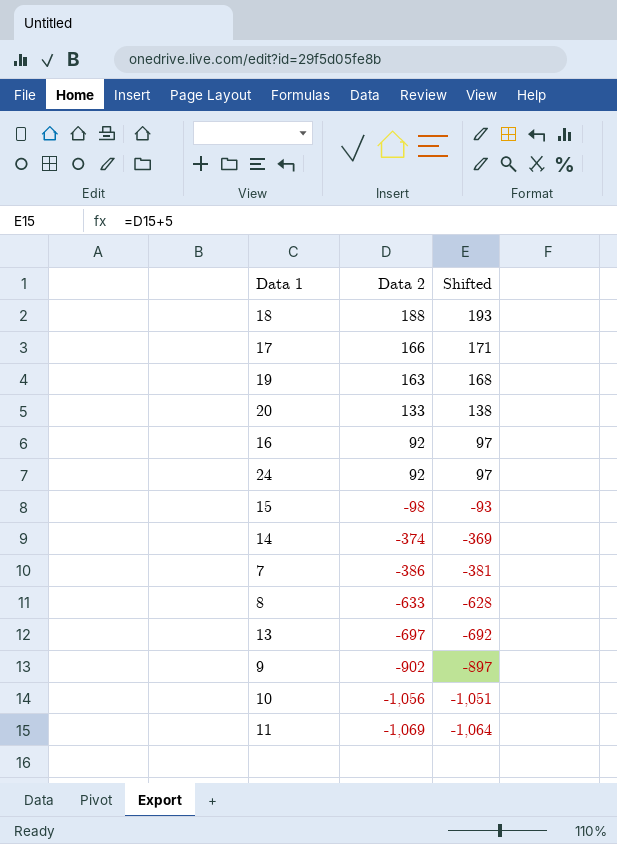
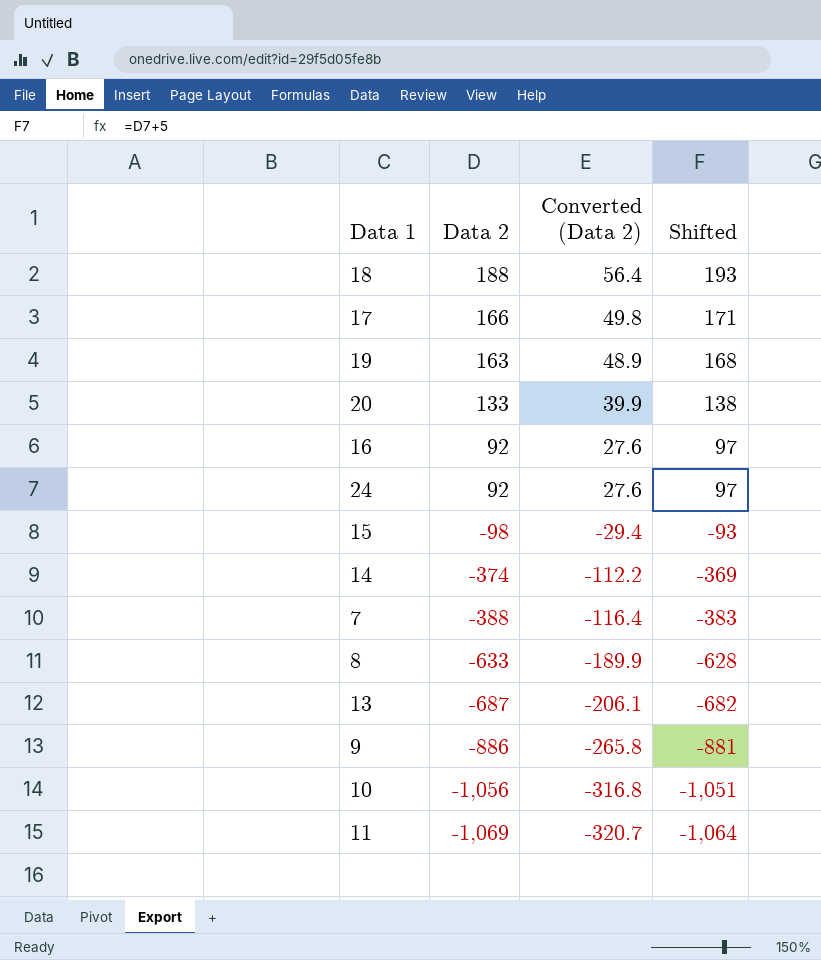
column Converted (Data 2) | formula: none -> [Data 2] * 0.3
7 | Data 2: -386 -> -388
7 | Shifted: -381 -> -383
13 | Data 2: -697 -> -687
13 | Shifted: -692 -> -682
9 | Data 2: -902 -> -886
9 | Shifted: -897 -> -881

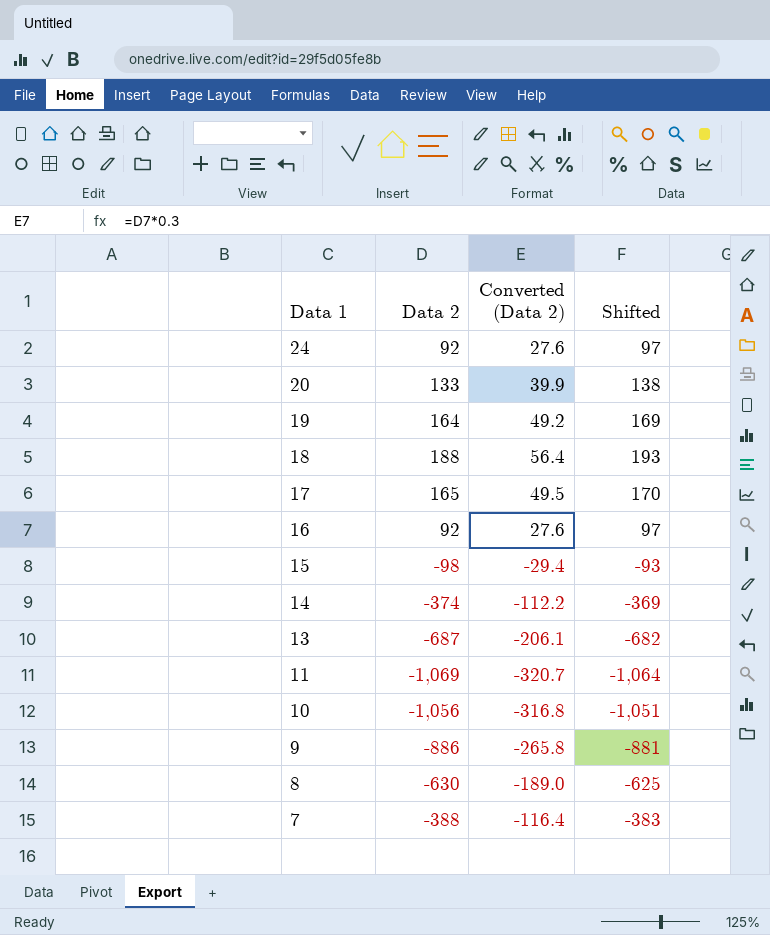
row order: Data 2 descending -> Data 1 descending
19 | Data 2: 163 -> 164
19 | Converted (Data 2): 48.9 -> 49.2
19 | Shifted: 168 -> 169
17 | Data 2: 166 -> 165
17 | Converted (Data 2): 49.8 -> 49.5
17 | Shifted: 171 -> 170
8 | Data 2: -633 -> -630
8 | Converted (Data 2): -189.9 -> -189.0
8 | Shifted: -628 -> -625

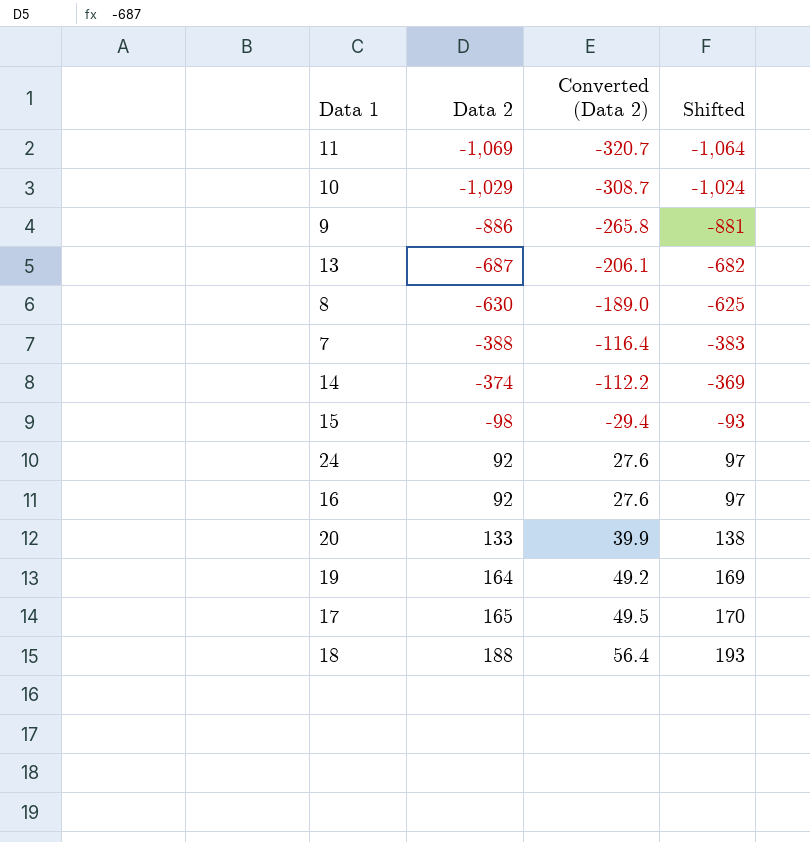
row order: Data 1 descending -> Data 2 ascending
10 | Data 2: -1,056 -> -1,029
10 | Converted (Data 2): -316.8 -> -308.7
10 | Shifted: -1,051 -> -1,024

